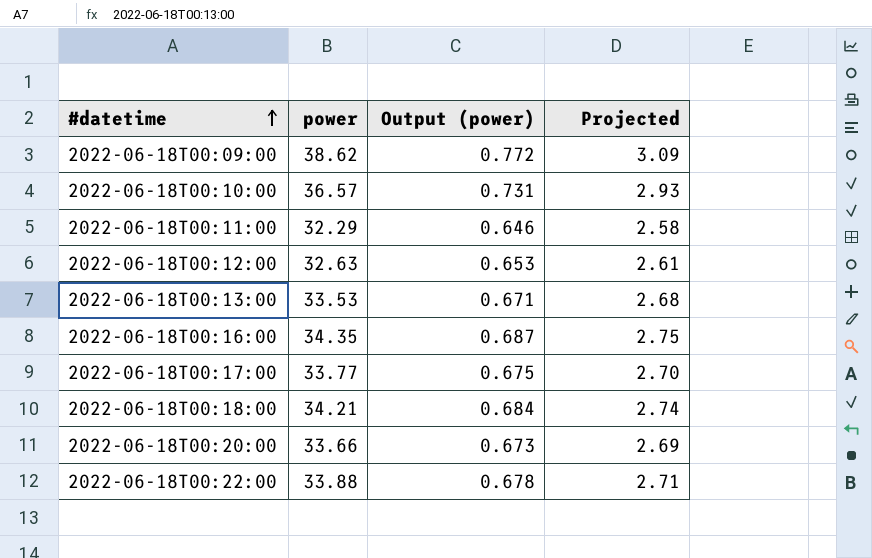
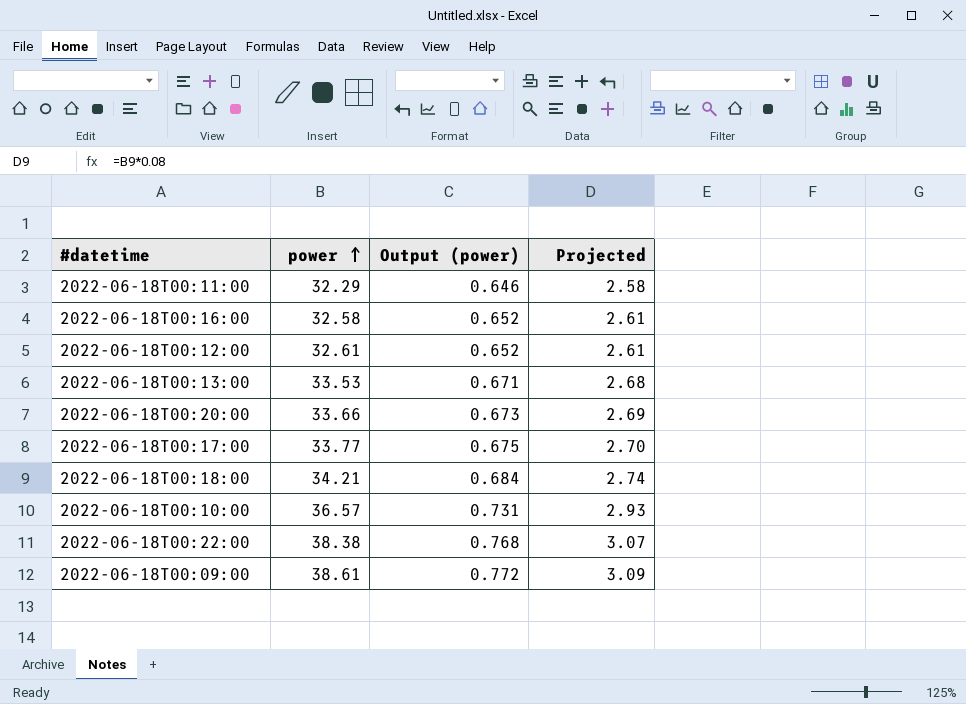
row order: #datetime ascending -> power ascending
2022-06-18T00:16:00 | power: 34.35 -> 32.58
2022-06-18T00:16:00 | Output (power): 0.687 -> 0.652
2022-06-18T00:16:00 | Projected: 2.75 -> 2.61
2022-06-18T00:12:00 | power: 32.63 -> 32.61
2022-06-18T00:12:00 | Output (power): 0.653 -> 0.652
2022-06-18T00:22:00 | power: 33.88 -> 38.38
2022-06-18T00:22:00 | Output (power): 0.678 -> 0.768
2022-06-18T00:22:00 | Projected: 2.71 -> 3.07
2022-06-18T00:09:00 | power: 38.62 -> 38.61

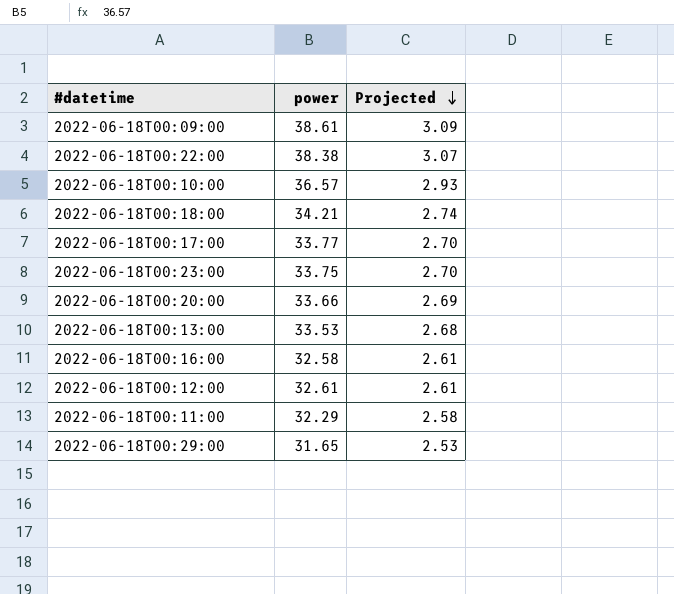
row order: power ascending -> Projected descending
column Output (power) | formula: [power] * 0.02 -> none
row 2022-06-18T00:23:00: none -> 33.75 | 2.70
row 2022-06-18T00:29:00: none -> 31.65 | 2.53

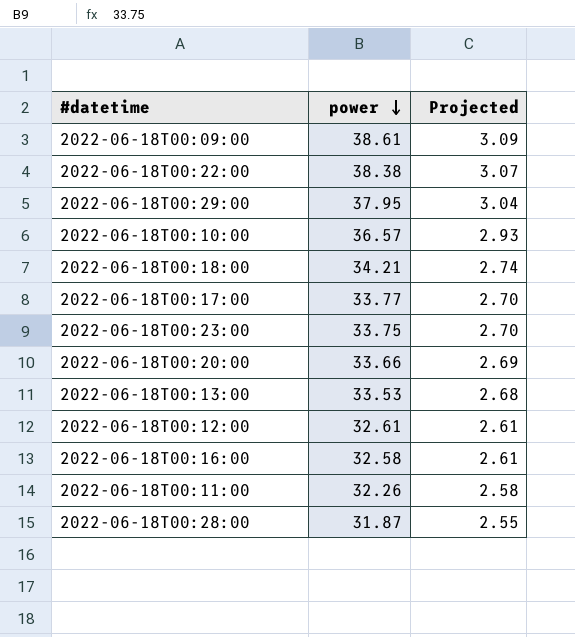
row order: Projected descending -> power descending
2022-06-18T00:29:00 | power: 31.65 -> 37.95
2022-06-18T00:29:00 | Projected: 2.53 -> 3.04
2022-06-18T00:11:00 | power: 32.29 -> 32.26
row 2022-06-18T00:28:00: none -> 31.87 | 2.55

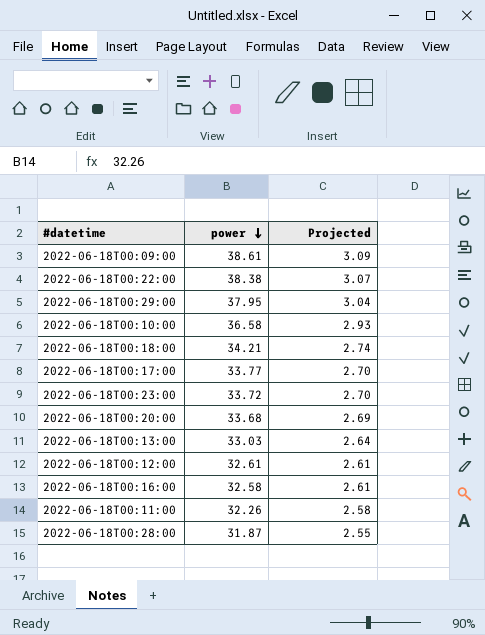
2022-06-18T00:10:00 | power: 36.57 -> 36.58
2022-06-18T00:23:00 | power: 33.75 -> 33.72
2022-06-18T00:20:00 | power: 33.66 -> 33.68
2022-06-18T00:13:00 | power: 33.53 -> 33.03
2022-06-18T00:13:00 | Projected: 2.68 -> 2.64

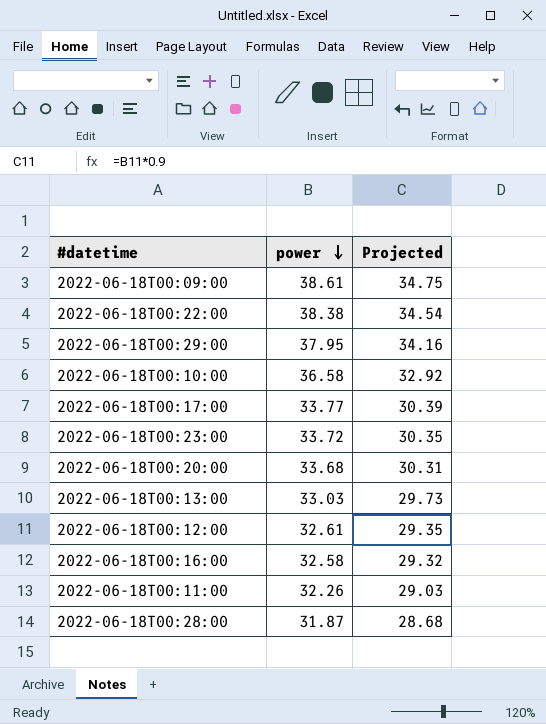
column Projected | formula: [power] * 0.08 -> [power] * 0.9
row 2022-06-18T00:18:00: 34.21 | 2.74 -> none

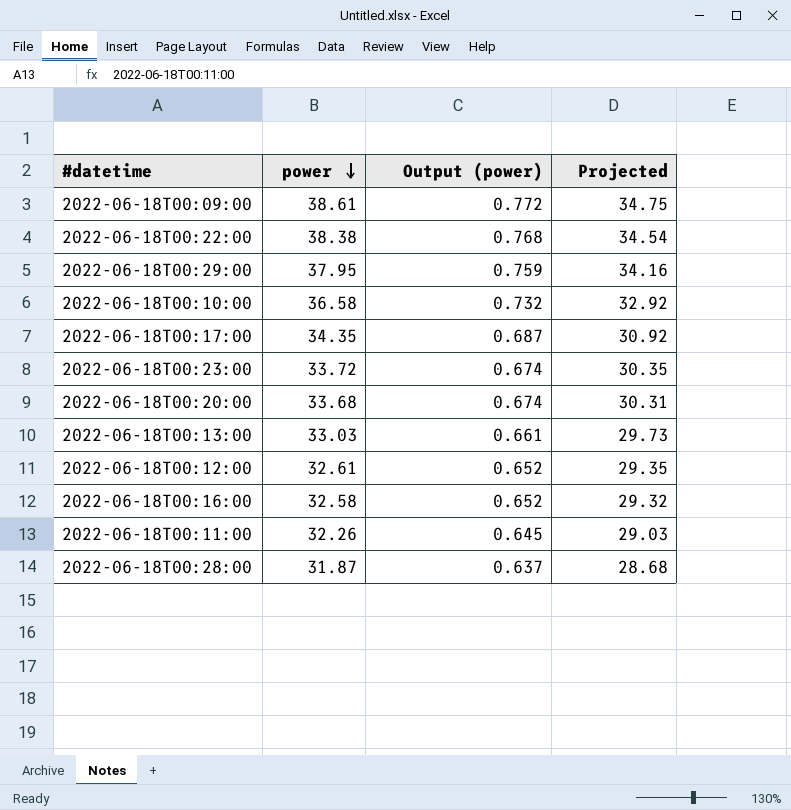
column Output (power) | formula: none -> [power] * 0.02
2022-06-18T00:17:00 | power: 33.77 -> 34.35
2022-06-18T00:17:00 | Projected: 30.39 -> 30.92

